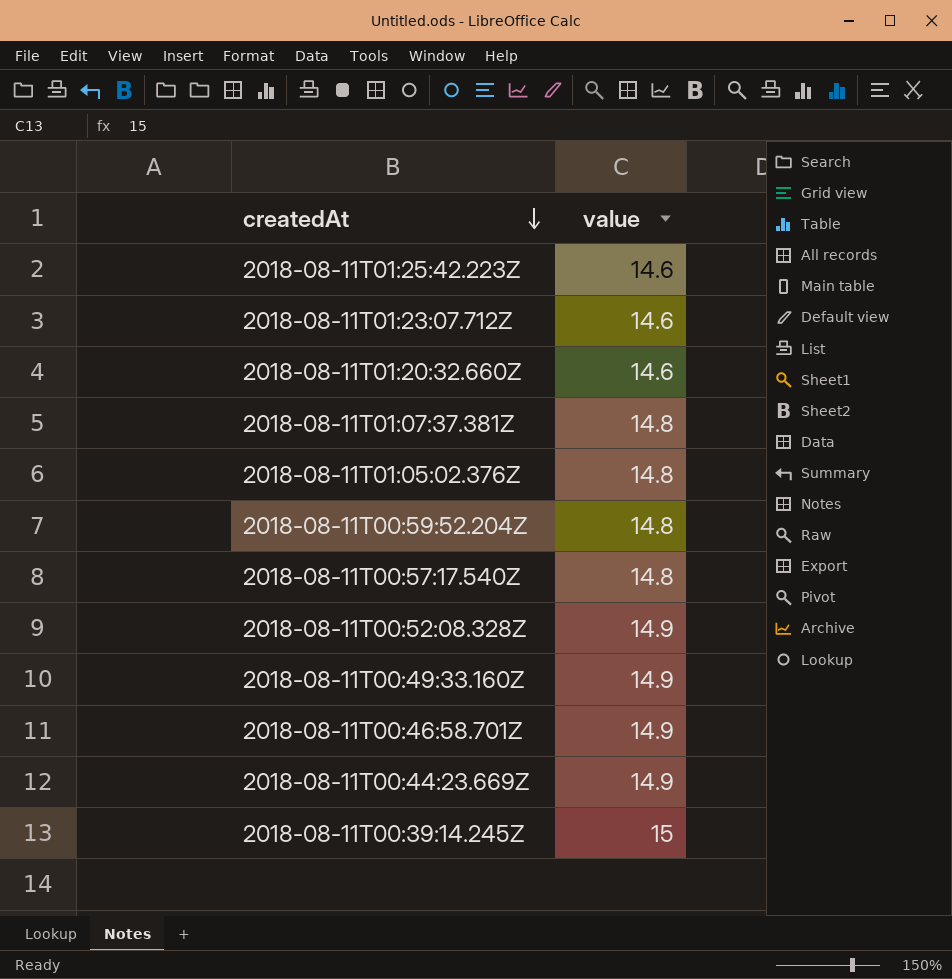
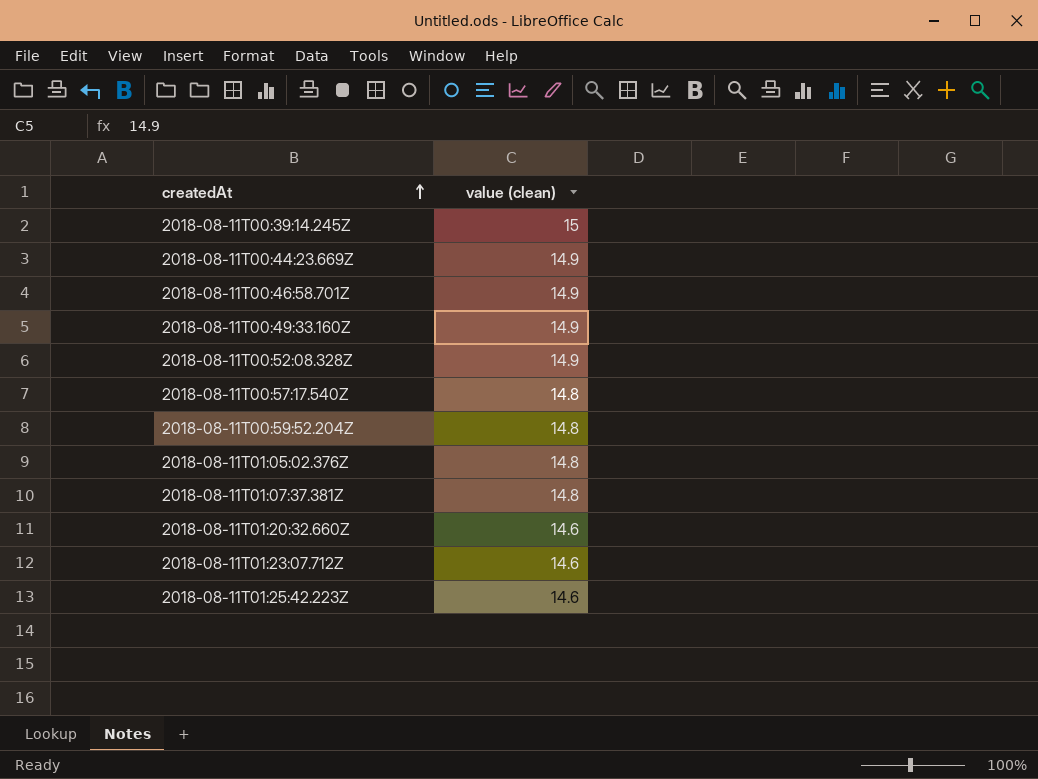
row order: createdAt descending -> createdAt ascending
column name: value -> value (clean)

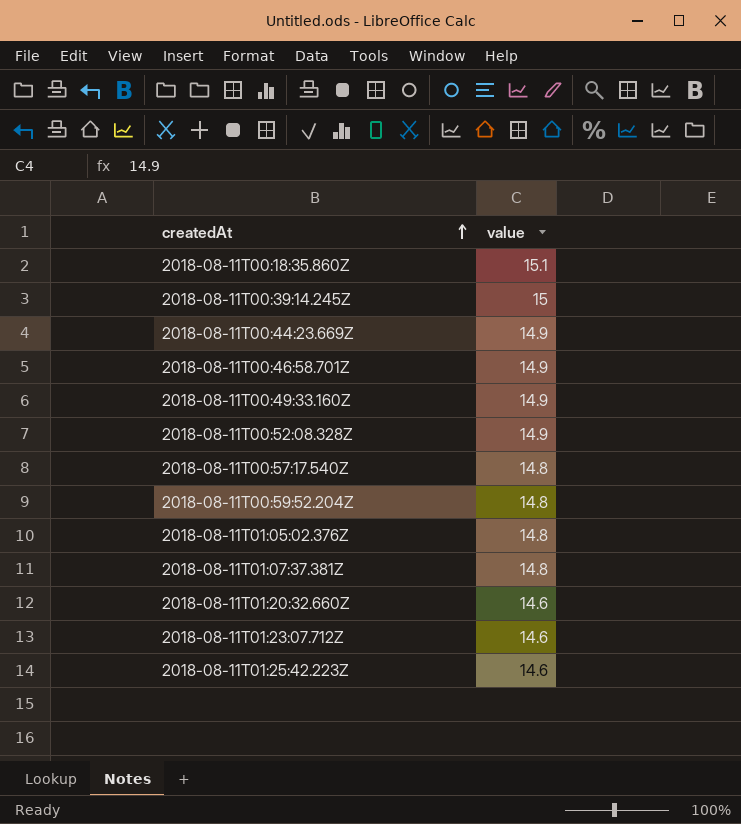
column name: value (clean) -> value
row 2018-08-11T00:18:35.860Z: none -> 15.1

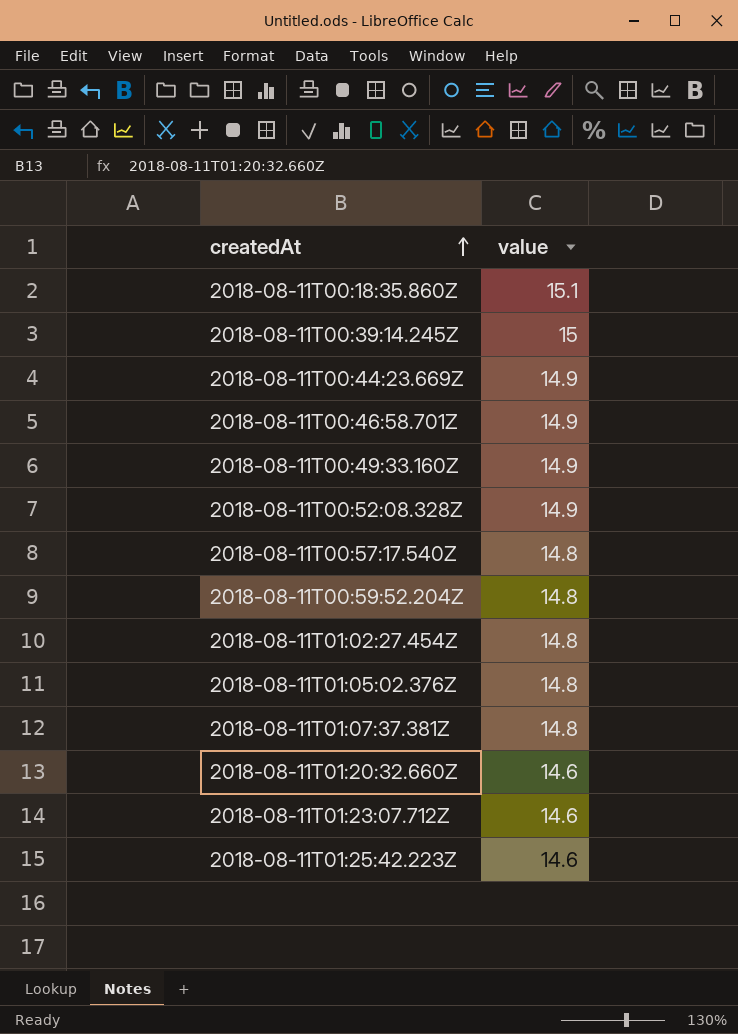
row 2018-08-11T01:02:27.454Z: none -> 14.8

